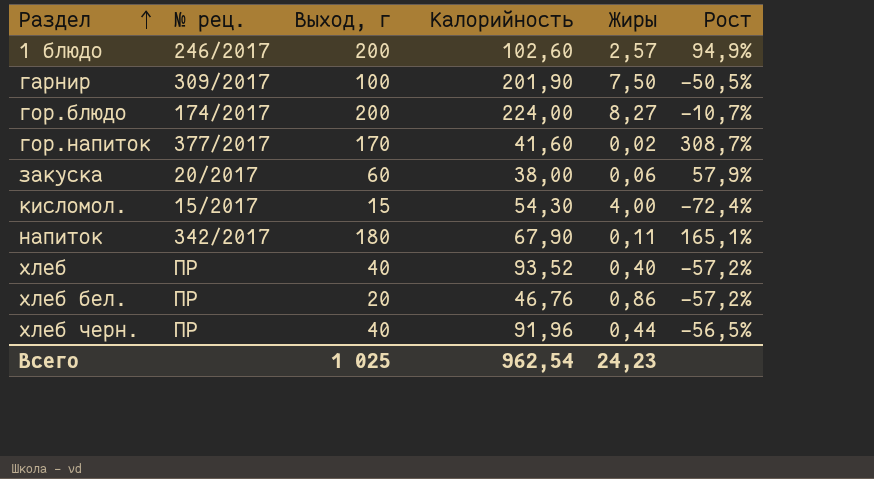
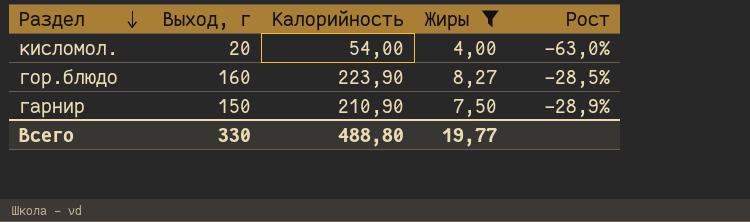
filter: none -> Жиры >= 4,00
row order: Раздел ascending -> Раздел descending
column № рец. | position: 2 -> none
кисломол. | Выход, г: 15 -> 20
кисломол. | Калорийность: 54,30 -> 54,00
кисломол. | Рост: -72,4% -> -63,0%
гор.блюдо | Выход, г: 200 -> 160
гор.блюдо | Калорийность: 224,00 -> 223,90
гор.блюдо | Рост: -10,7% -> -28,5%
гарнир | Выход, г: 100 -> 150
гарнир | Калорийность: 201,90 -> 210,90
гарнир | Рост: -50,5% -> -28,9%
Всего | Выход, г: 1 025 -> 330
Всего | Калорийность: 962,54 -> 488,80
Всего | Жиры: 24,23 -> 19,77

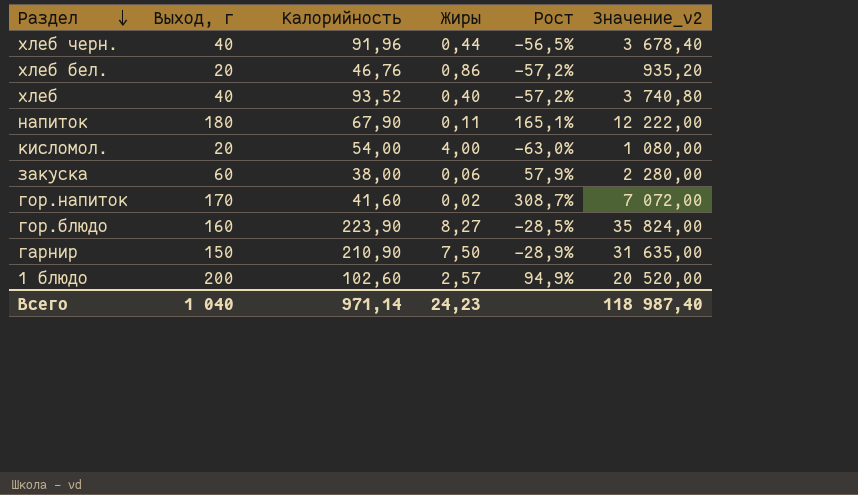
filter: Жиры >= 4,00 -> none
column Значение_v2 | formula: none -> [Выход, г] * [Калорийность]
Всего | Выход, г: 330 -> 1 040
Всего | Калорийность: 488,80 -> 971,14
Всего | Жиры: 19,77 -> 24,23

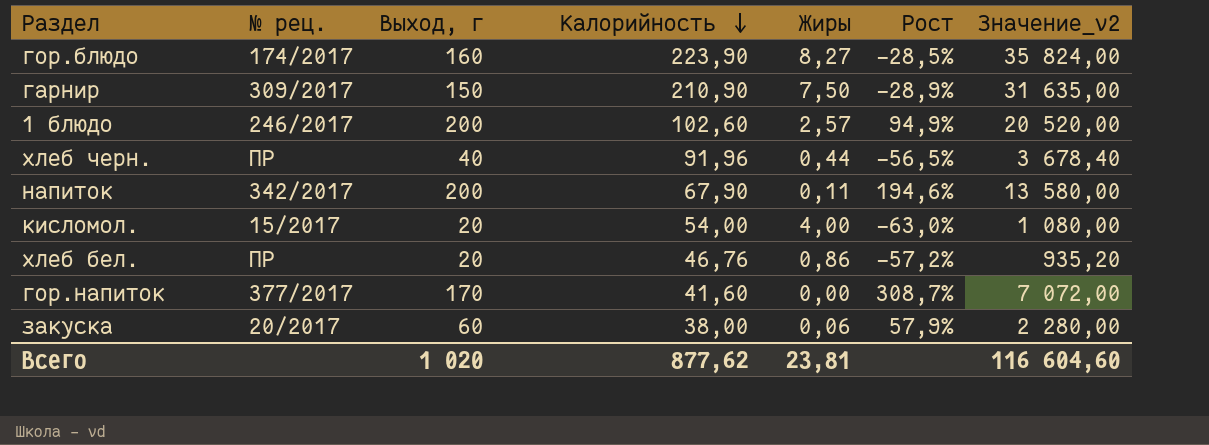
row order: Раздел descending -> Калорийность descending
column № рец. | position: none -> 2
row хлеб: 40 | 93,52 | 0,40 | -57,2% | 3 740,80 -> none
напиток | Выход, г: 180 -> 200
напиток | Рост: 165,1% -> 194,6%
напиток | Значение_v2: 12 222,00 -> 13 580,00
гор.напиток | Жиры: 0,02 -> 0,00
Всего | Выход, г: 1 040 -> 1 020
Всего | Калорийность: 971,14 -> 877,62
Всего | Жиры: 24,23 -> 23,81
Всего | Значение_v2: 118 987,40 -> 116 604,60

